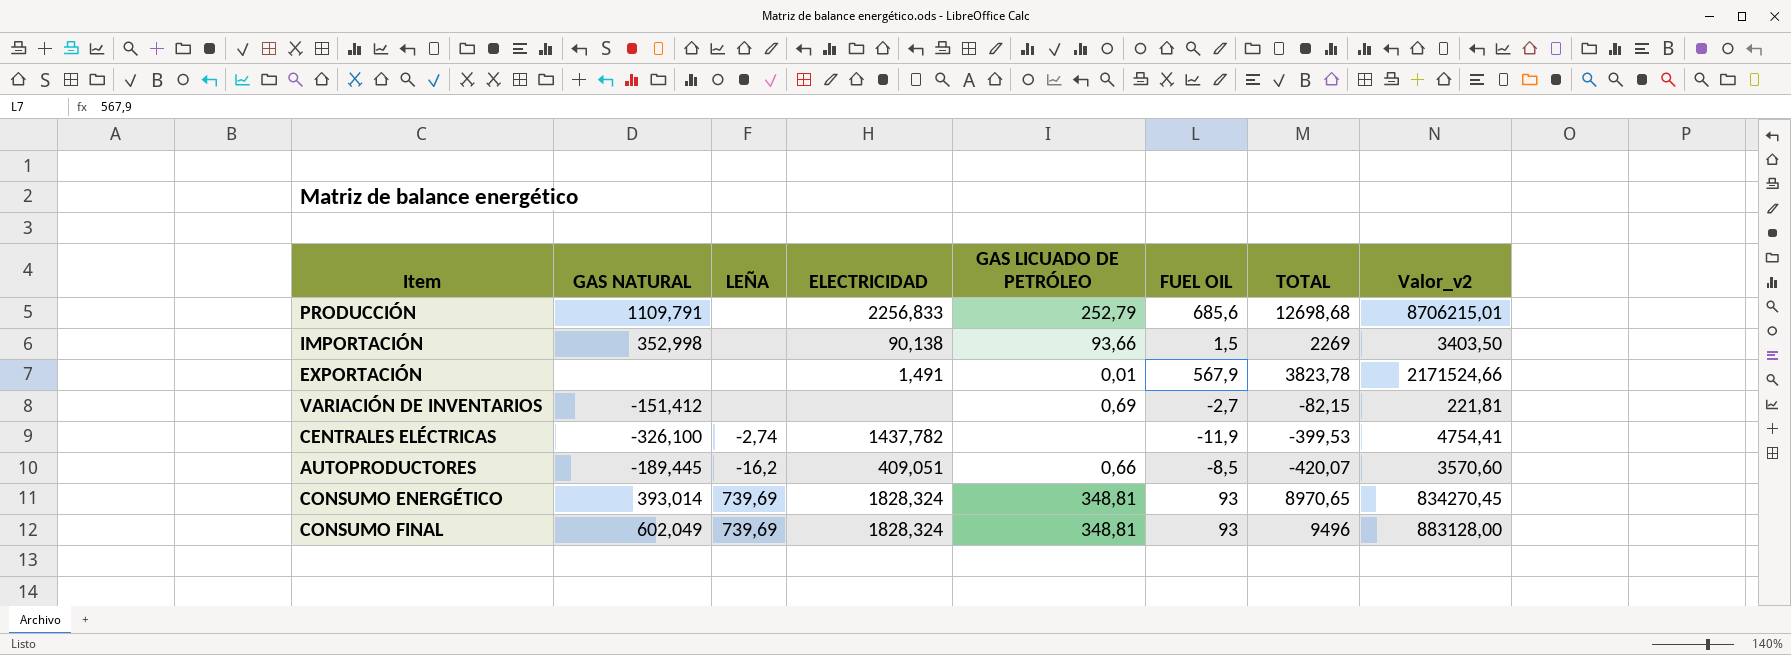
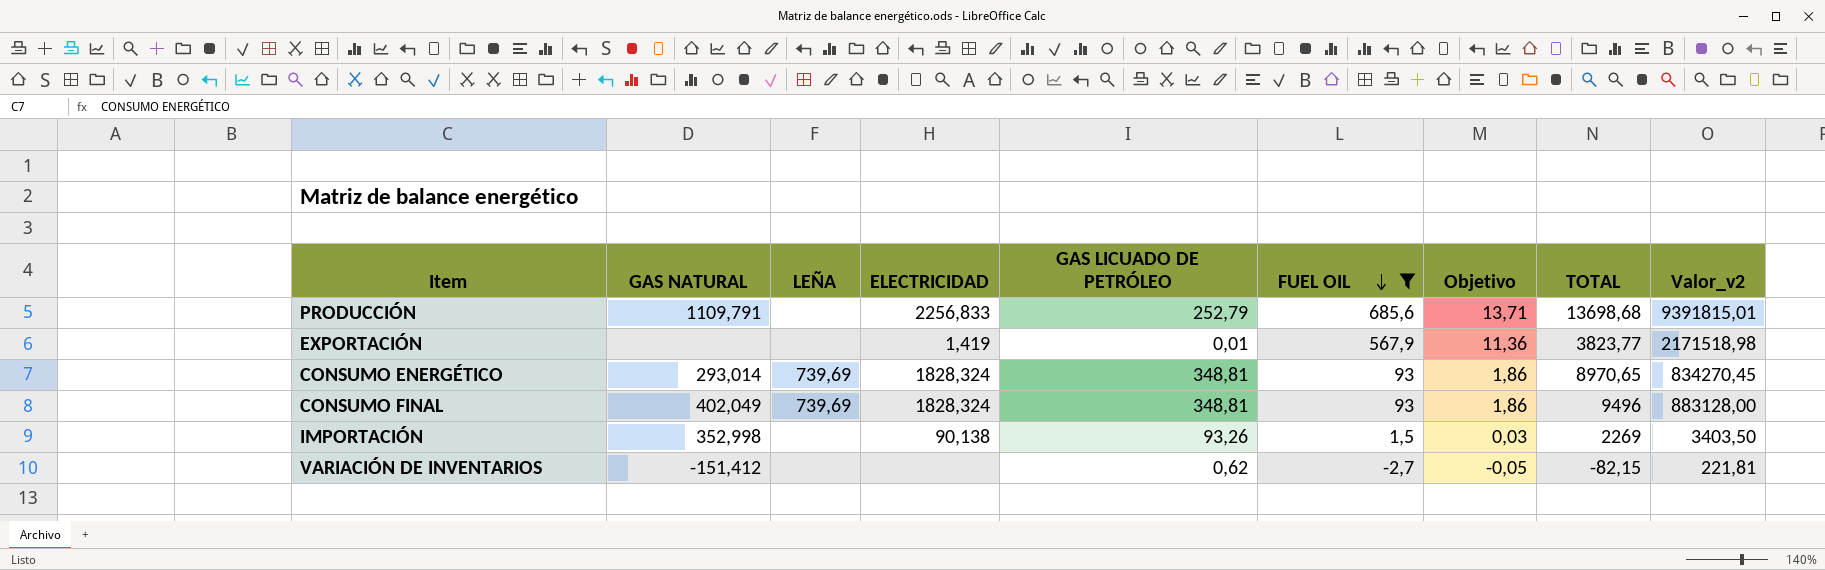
filter: none -> FUEL OIL >= -2,7
row order: none -> FUEL OIL descending
column Objetivo | formula: none -> [FUEL OIL] * 0,02
PRODUCCIÓN | TOTAL: 12698,68 -> 13698,68
PRODUCCIÓN | Valor_v2: 8706215,01 -> 9391815,01
EXPORTACIÓN | ELECTRICIDAD: 1,491 -> 1,419
EXPORTACIÓN | TOTAL: 3823,78 -> 3823,77
EXPORTACIÓN | Valor_v2: 2171524,66 -> 2171518,98
CONSUMO ENERGÉTICO | GAS NATURAL: 393,014 -> 293,014
CONSUMO FINAL | GAS NATURAL: 602,049 -> 402,049
IMPORTACIÓN | GAS LICUADO DE PETRÓLEO: 93,66 -> 93,26
VARIACIÓN DE INVENTARIOS | GAS LICUADO DE PETRÓLEO: 0,69 -> 0,62

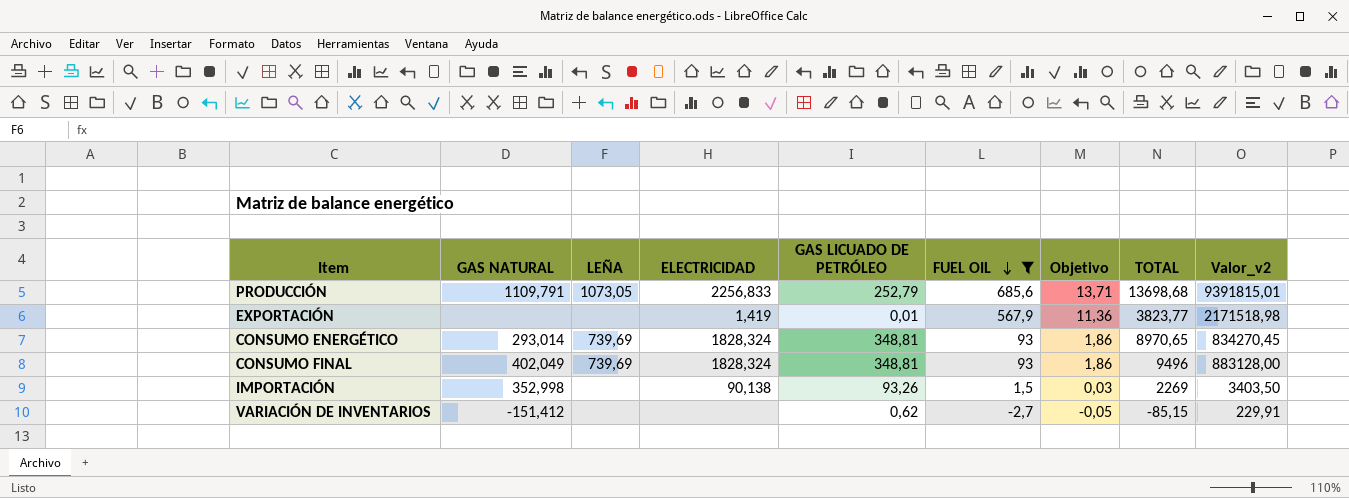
PRODUCCIÓN | LEÑA: none -> 1073,05
VARIACIÓN DE INVENTARIOS | TOTAL: -82,15 -> -85,15
VARIACIÓN DE INVENTARIOS | Valor_v2: 221,81 -> 229,91

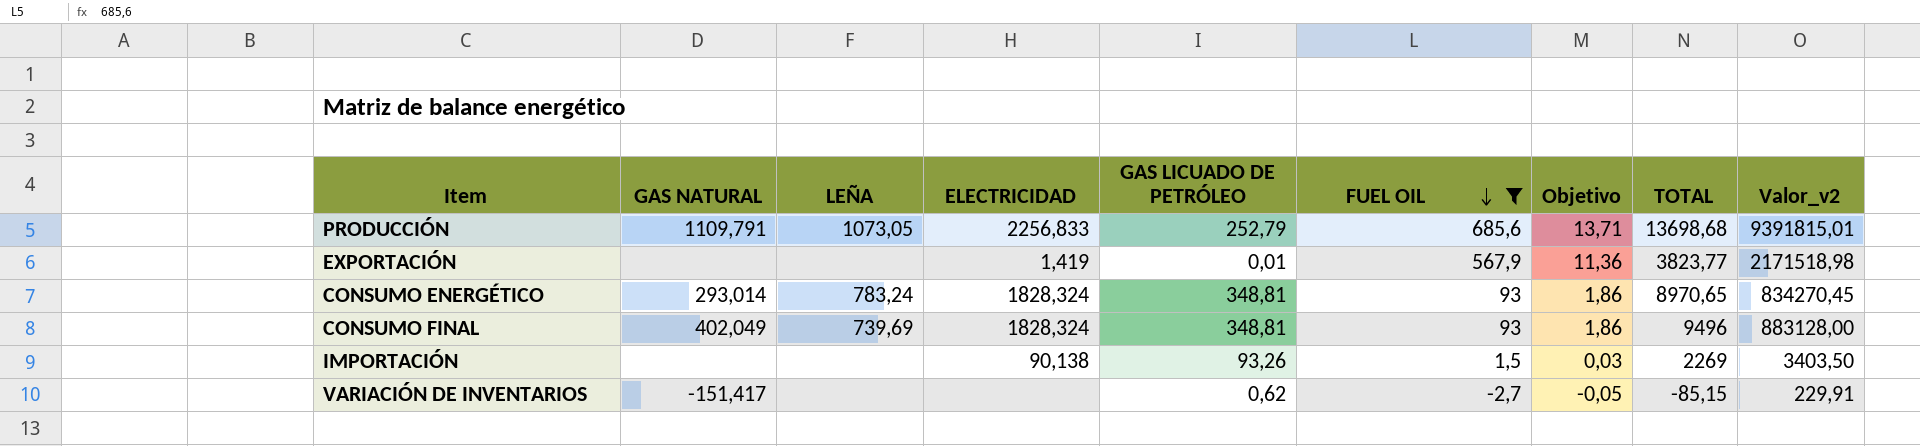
CONSUMO ENERGÉTICO | LEÑA: 739,69 -> 783,24
IMPORTACIÓN | GAS NATURAL: 352,998 -> none
VARIACIÓN DE INVENTARIOS | GAS NATURAL: -151,412 -> -151,417

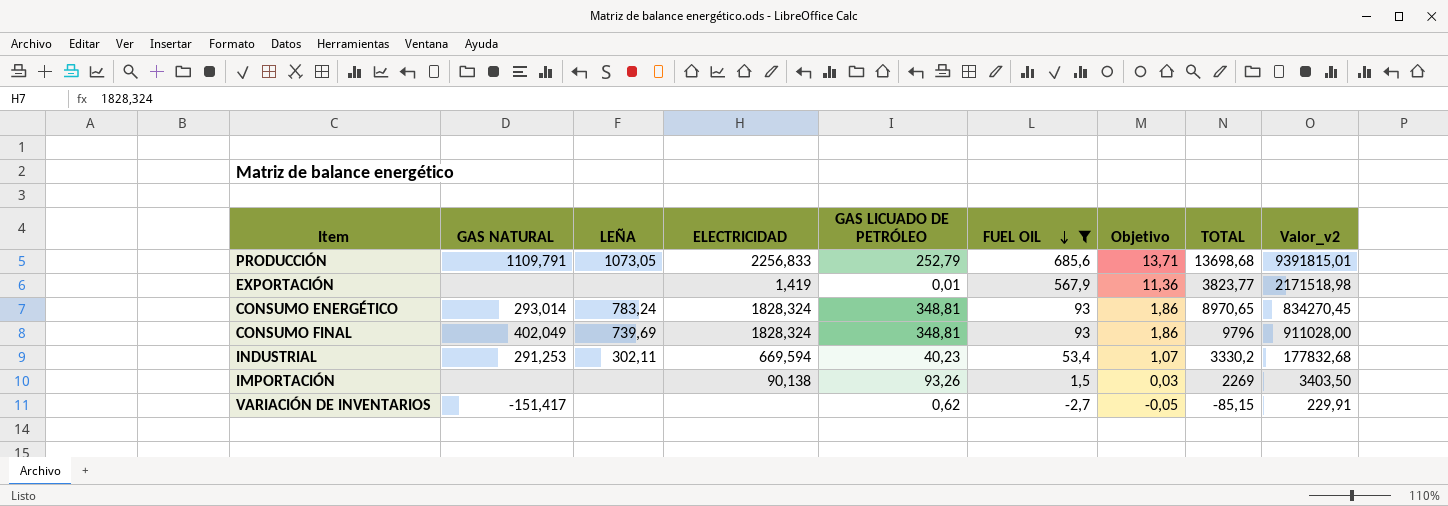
CONSUMO FINAL | TOTAL: 9496 -> 9796
CONSUMO FINAL | Valor_v2: 883128,00 -> 911028,00
row INDUSTRIAL: none -> 291,253 | 302,11 | 669,594 | 40,23 | 53,4 | 1,07 | 3330,2 | 177832,68

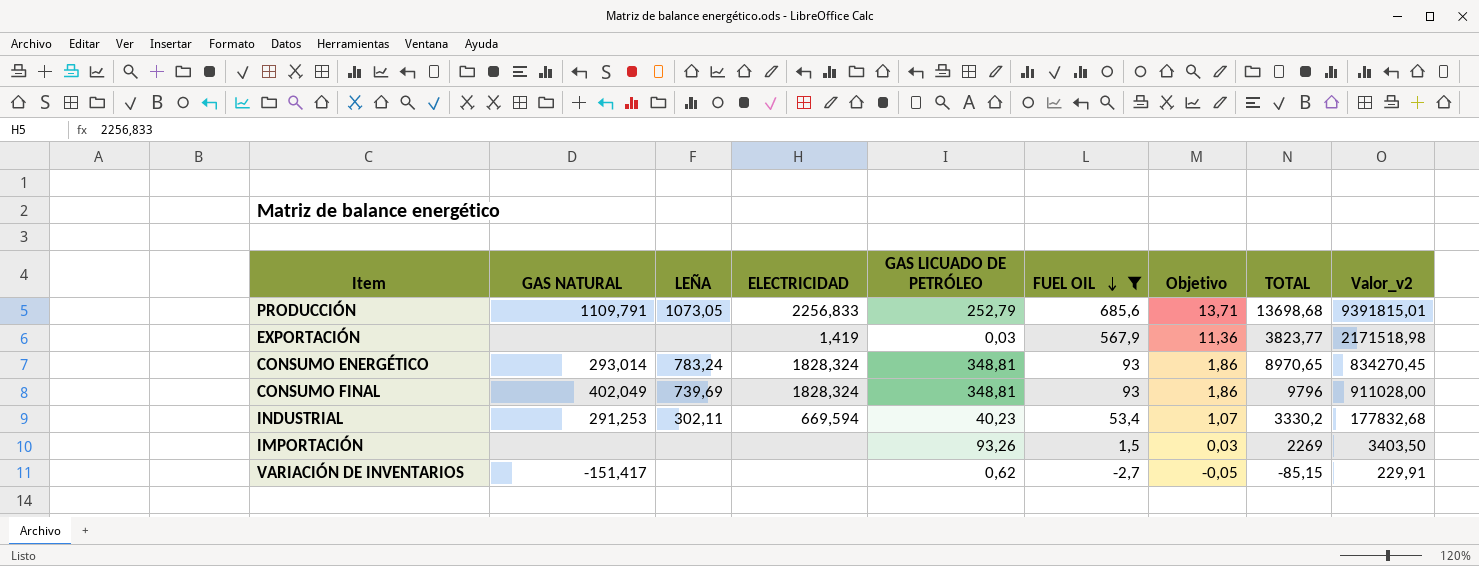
EXPORTACIÓN | GAS LICUADO DE PETRÓLEO: 0,01 -> 0,03
IMPORTACIÓN | ELECTRICIDAD: 90,138 -> none

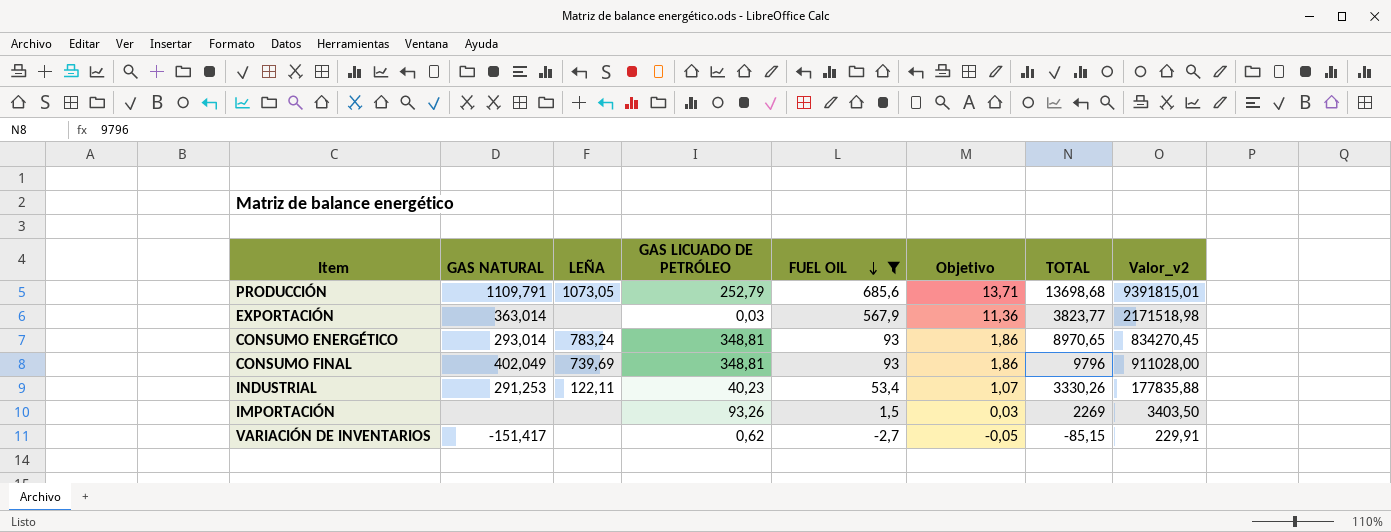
column ELECTRICIDAD | position: 4 -> none
EXPORTACIÓN | GAS NATURAL: none -> 363,014
INDUSTRIAL | LEÑA: 302,11 -> 122,11
INDUSTRIAL | TOTAL: 3330,2 -> 3330,26
INDUSTRIAL | Valor_v2: 177832,68 -> 177835,88

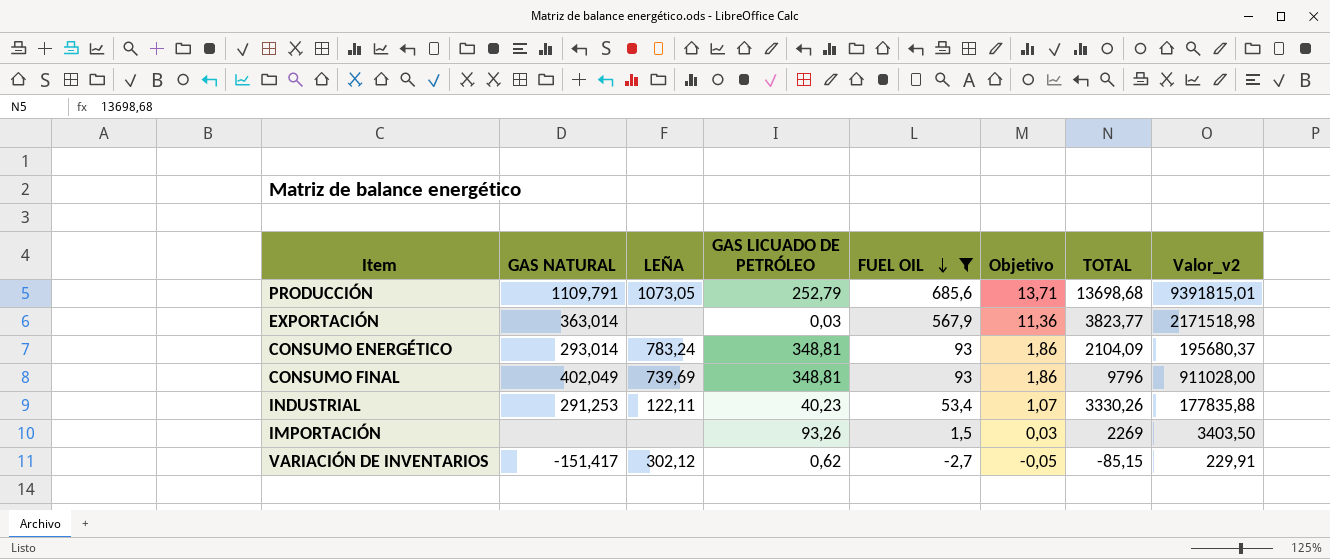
CONSUMO ENERGÉTICO | TOTAL: 8970,65 -> 2104,09
CONSUMO ENERGÉTICO | Valor_v2: 834270,45 -> 195680,37
VARIACIÓN DE INVENTARIOS | LEÑA: none -> 302,12

